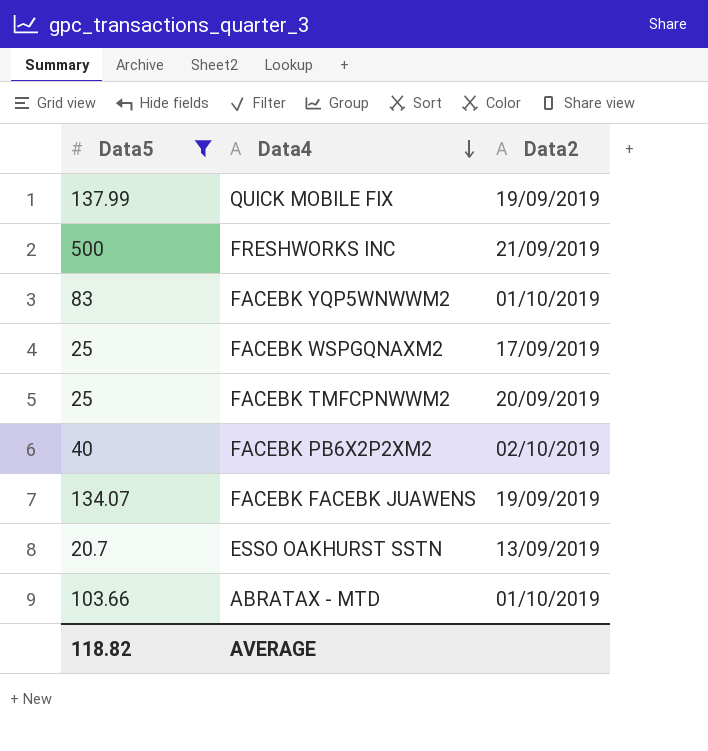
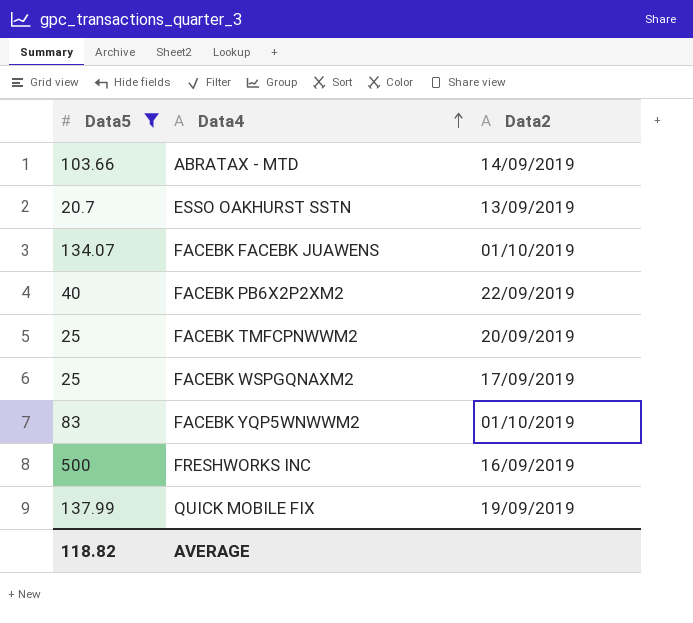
row order: Data4 descending -> Data4 ascending
ABRATAX - MTD | Data2: 01/10/2019 -> 14/09/2019
FACEBK FACEBK JUAWENS | Data2: 19/09/2019 -> 01/10/2019
FACEBK PB6X2P2XM2 | Data2: 02/10/2019 -> 22/09/2019
FRESHWORKS INC | Data2: 21/09/2019 -> 16/09/2019

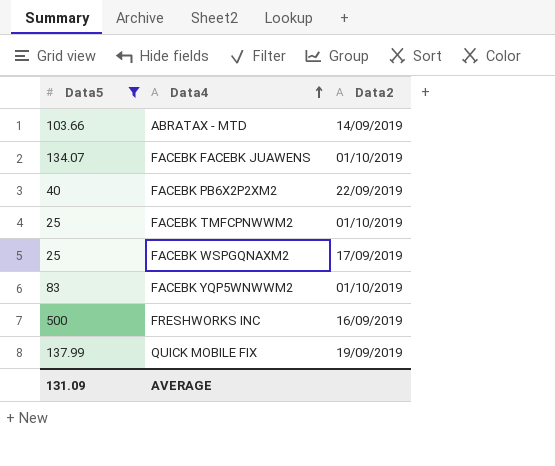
row ESSO OAKHURST SSTN: 20.7 | 13/09/2019 -> none
FACEBK TMFCPNWWM2 | Data2: 20/09/2019 -> 01/10/2019
AVERAGE | Data5: 118.82 -> 131.09

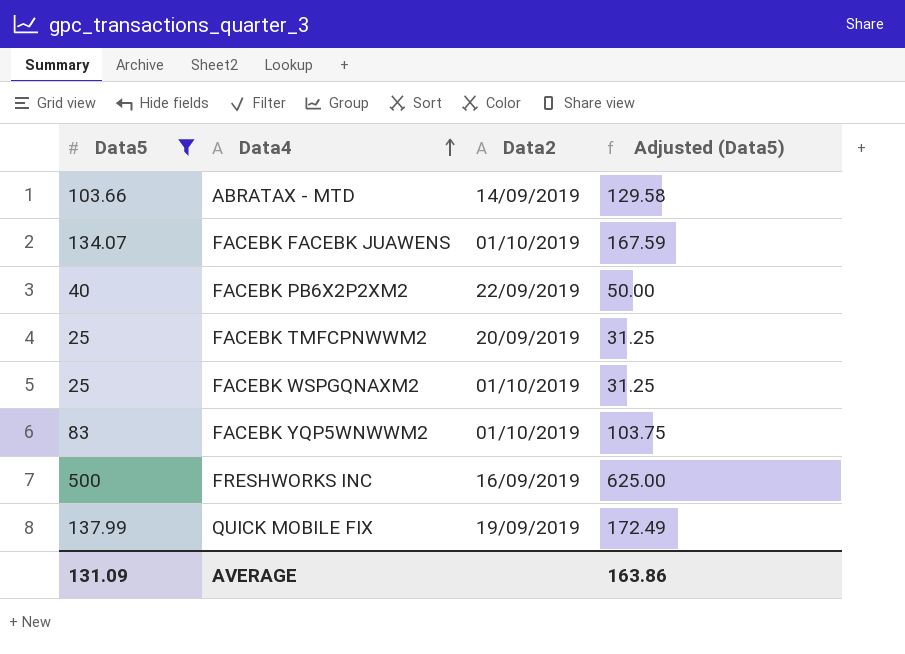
column Adjusted (Data5) | formula: none -> [Data5] * 1.25
FACEBK TMFCPNWWM2 | Data2: 01/10/2019 -> 20/09/2019
FACEBK WSPGQNAXM2 | Data2: 17/09/2019 -> 01/10/2019

